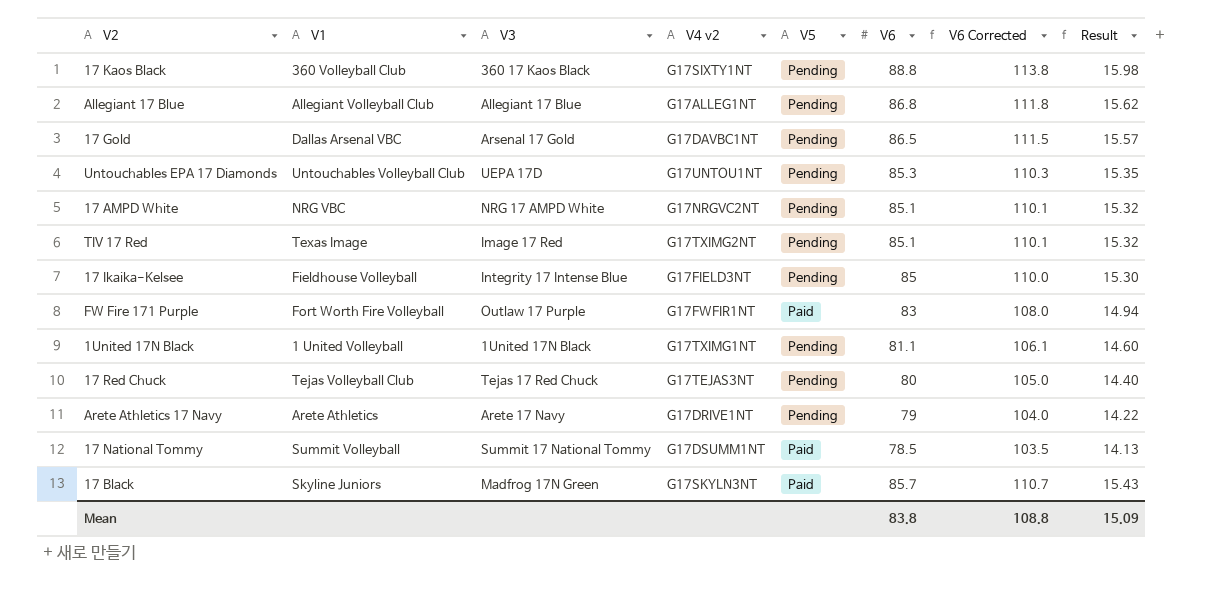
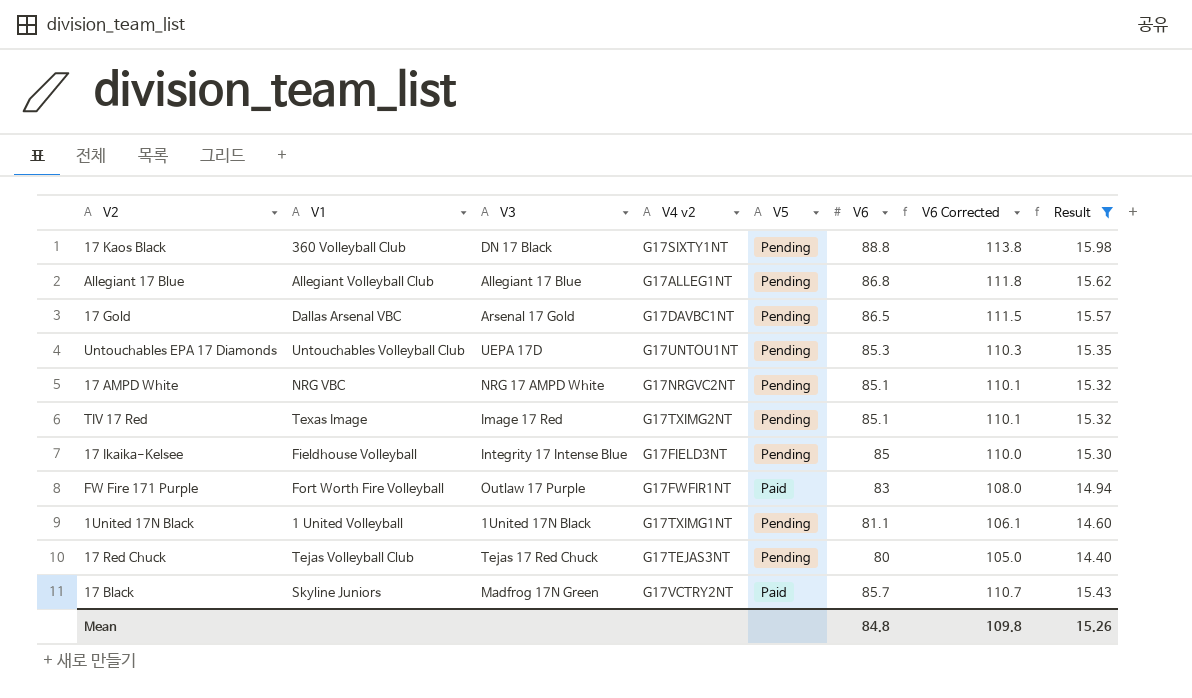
filter: none -> Result >= 14.40
17 Kaos Black | V3: 360 17 Kaos Black -> DN 17 Black
17 Black | V4 v2: G17SKYLN3NT -> G17VCTRY2NT
Mean | V6: 83.8 -> 84.8
Mean | V6 Corrected: 108.8 -> 109.8
Mean | Result: 15.09 -> 15.26

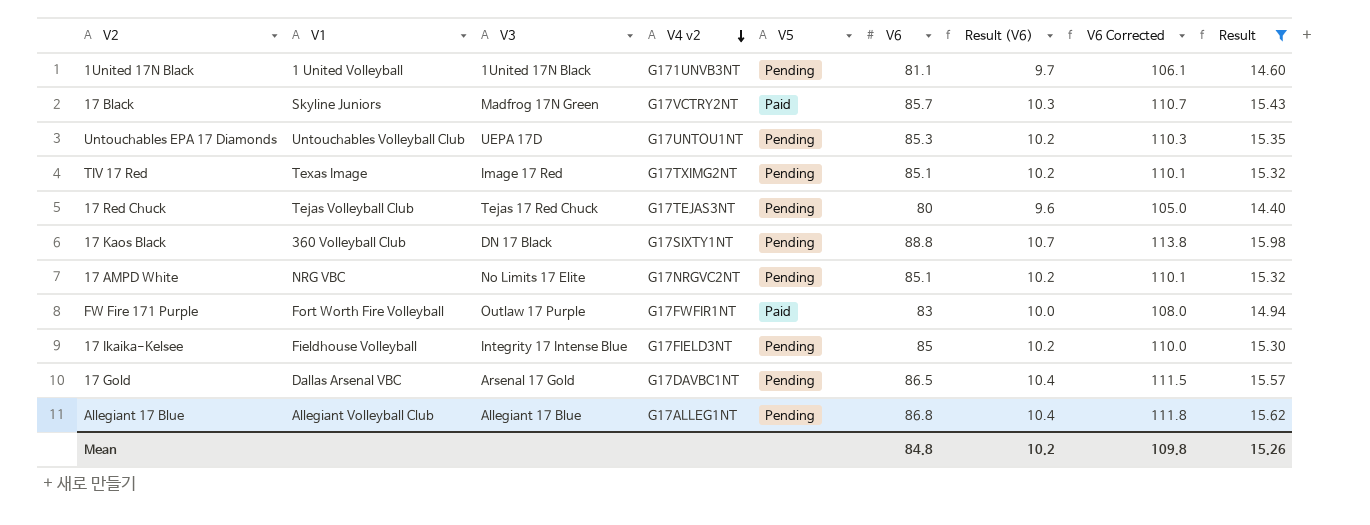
row order: none -> V4 v2 descending
column Result (V6) | formula: none -> [V6] * 0.12
1United 17N Black | V4 v2: G17TXIMG1NT -> G171UNVB3NT
17 AMPD White | V3: NRG 17 AMPD White -> No Limits 17 Elite

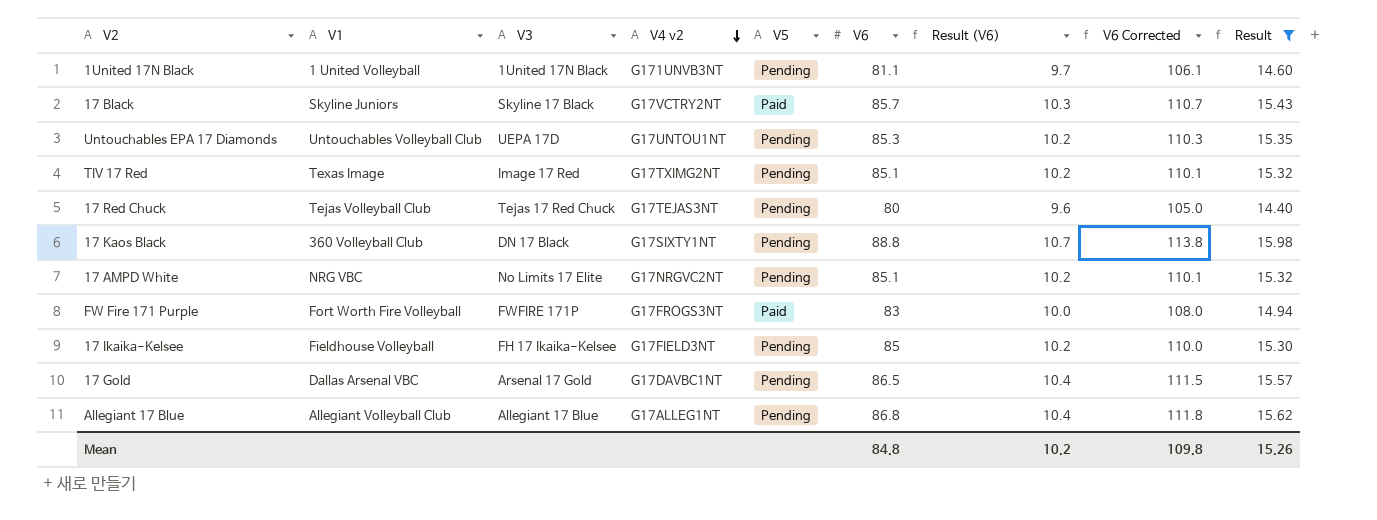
17 Black | V3: Madfrog 17N Green -> Skyline 17 Black
FW Fire 171 Purple | V3: Outlaw 17 Purple -> FWFIRE 171P
FW Fire 171 Purple | V4 v2: G17FWFIR1NT -> G17FROGS3NT
17 Ikaika-Kelsee | V3: Integrity 17 Intense Blue -> FH 17 Ikaika-Kelsee

